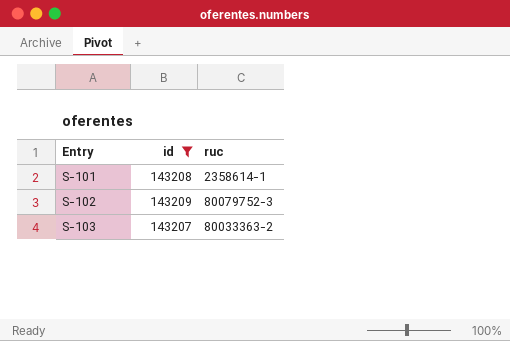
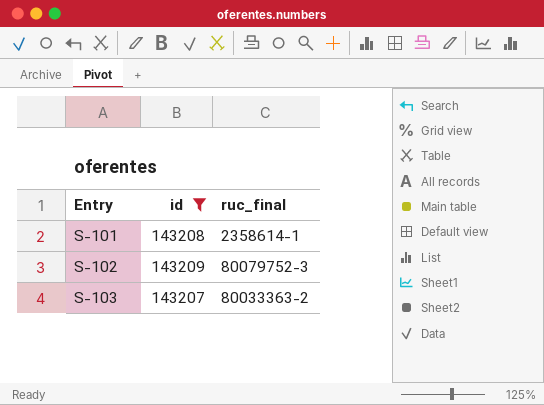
column name: ruc -> ruc_final

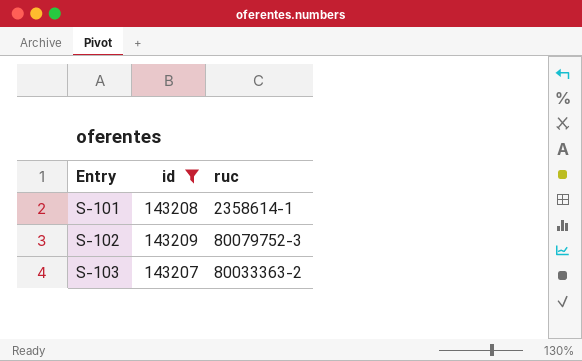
column name: ruc_final -> ruc

